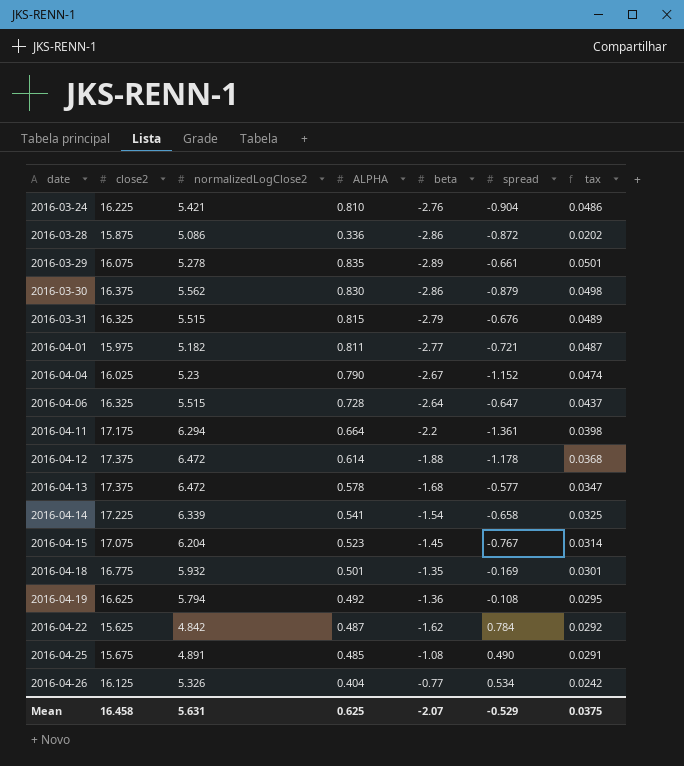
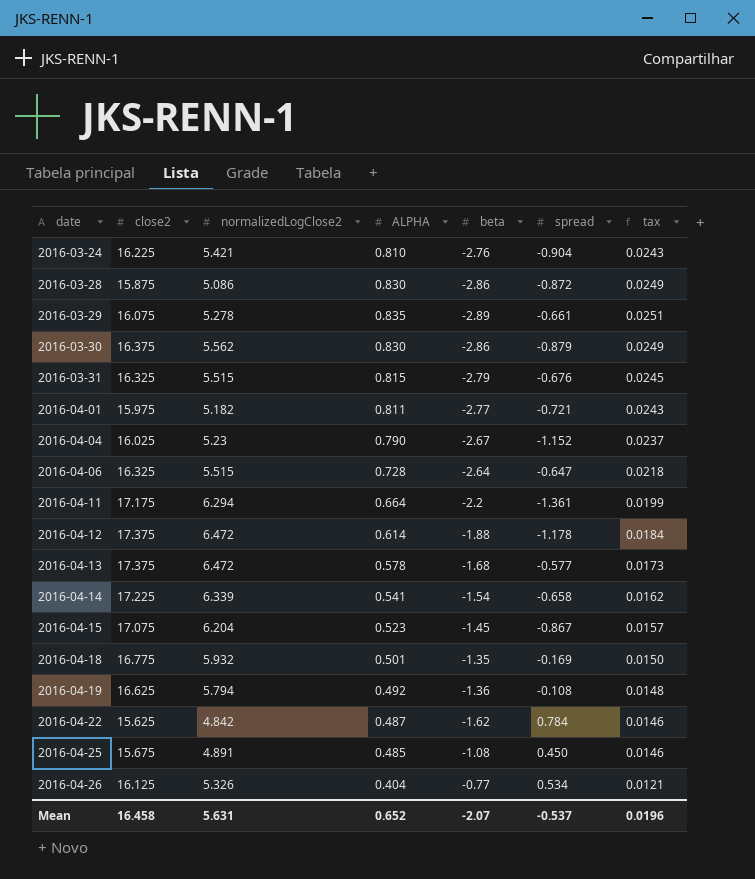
column tax | formula: [ALPHA] * 0.06 -> [ALPHA] * 0.03
2016-03-28 | ALPHA: 0.336 -> 0.830
2016-04-15 | spread: -0.767 -> -0.867
2016-04-25 | spread: 0.490 -> 0.450
Mean | ALPHA: 0.625 -> 0.652
Mean | spread: -0.529 -> -0.537
Mean | tax: 0.0375 -> 0.0196

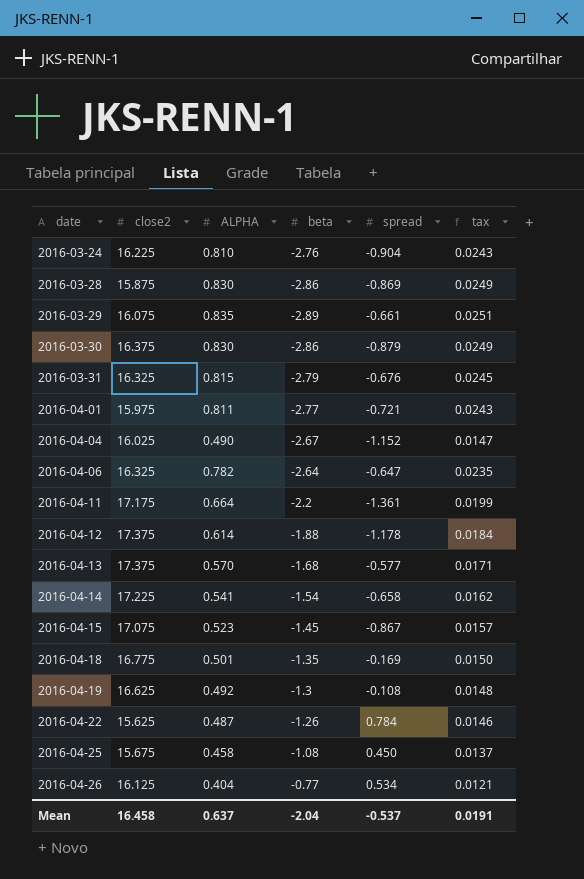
column normalizedLogClose2 | position: 3 -> none
2016-03-28 | spread: -0.872 -> -0.869
2016-04-04 | ALPHA: 0.790 -> 0.490
2016-04-04 | tax: 0.0237 -> 0.0147
2016-04-06 | ALPHA: 0.728 -> 0.782
2016-04-06 | tax: 0.0218 -> 0.0235
2016-04-13 | ALPHA: 0.578 -> 0.570
2016-04-13 | tax: 0.0173 -> 0.0171
2016-04-19 | beta: -1.36 -> -1.3
2016-04-22 | beta: -1.62 -> -1.26
2016-04-25 | ALPHA: 0.485 -> 0.458
2016-04-25 | tax: 0.0146 -> 0.0137
Mean | ALPHA: 0.652 -> 0.637
Mean | beta: -2.07 -> -2.04
Mean | tax: 0.0196 -> 0.0191

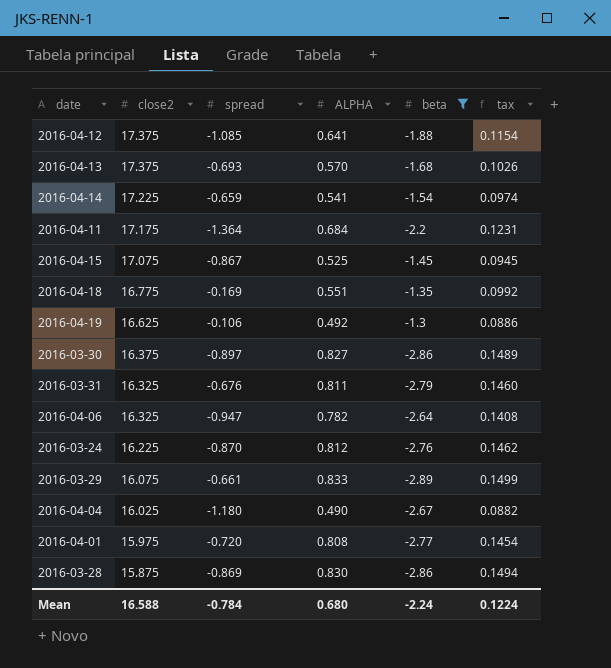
filter: none -> beta <= -1.3
row order: date ascending -> close2 descending
column spread | position: 5 -> 3
column tax | formula: [ALPHA] * 0.03 -> [ALPHA] * 0.18
2016-04-12 | spread: -1.178 -> -1.085
2016-04-12 | ALPHA: 0.614 -> 0.641
2016-04-13 | spread: -0.577 -> -0.693
2016-04-14 | spread: -0.658 -> -0.659
2016-04-11 | spread: -1.361 -> -1.364
2016-04-11 | ALPHA: 0.664 -> 0.684
2016-04-15 | ALPHA: 0.523 -> 0.525
2016-04-18 | ALPHA: 0.501 -> 0.551
2016-04-19 | spread: -0.108 -> -0.106
2016-03-30 | spread: -0.879 -> -0.897
2016-03-30 | ALPHA: 0.830 -> 0.827
2016-03-31 | ALPHA: 0.815 -> 0.811
2016-04-06 | spread: -0.647 -> -0.947
2016-03-24 | spread: -0.904 -> -0.870
2016-03-24 | ALPHA: 0.810 -> 0.812
2016-03-29 | ALPHA: 0.835 -> 0.833
2016-04-04 | spread: -1.152 -> -1.180
2016-04-01 | spread: -0.721 -> -0.720
2016-04-01 | ALPHA: 0.811 -> 0.808
Mean | close2: 16.458 -> 16.588
Mean | spread: -0.537 -> -0.784
Mean | ALPHA: 0.637 -> 0.680
Mean | beta: -2.04 -> -2.24
Mean | tax: 0.0191 -> 0.1224

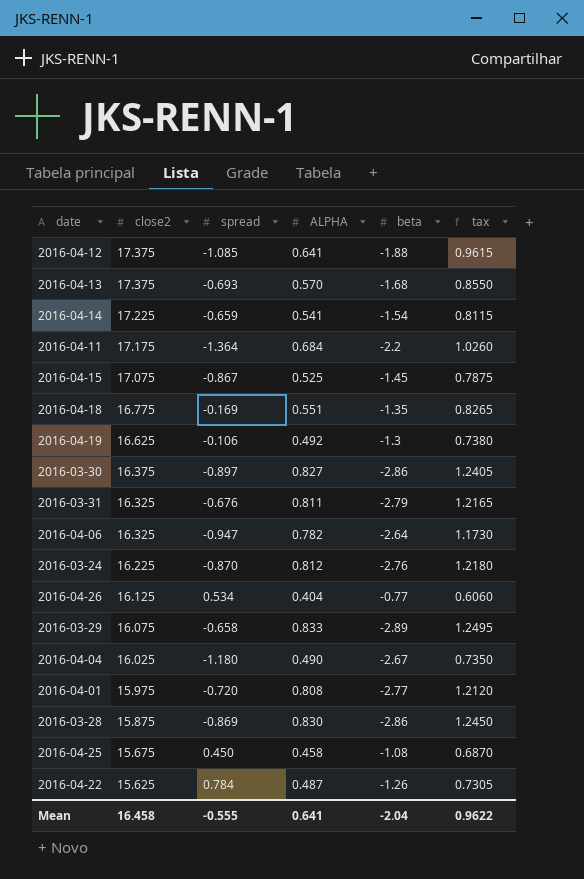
filter: beta <= -1.3 -> none
column tax | formula: [ALPHA] * 0.18 -> [ALPHA] * 1.5
2016-03-29 | spread: -0.661 -> -0.658
Mean | close2: 16.588 -> 16.458
Mean | spread: -0.784 -> -0.555
Mean | ALPHA: 0.680 -> 0.641
Mean | beta: -2.24 -> -2.04
Mean | tax: 0.1224 -> 0.9622

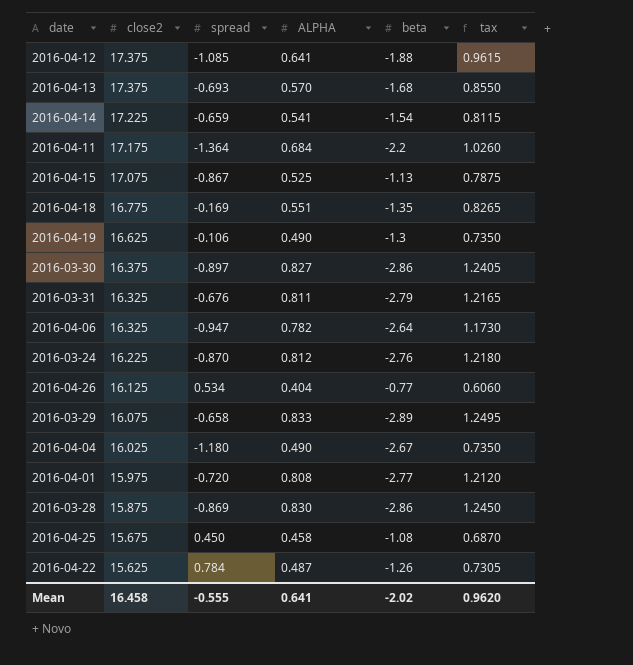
2016-04-15 | beta: -1.45 -> -1.13
2016-04-19 | ALPHA: 0.492 -> 0.490
2016-04-19 | tax: 0.7380 -> 0.7350
Mean | beta: -2.04 -> -2.02
Mean | tax: 0.9622 -> 0.9620

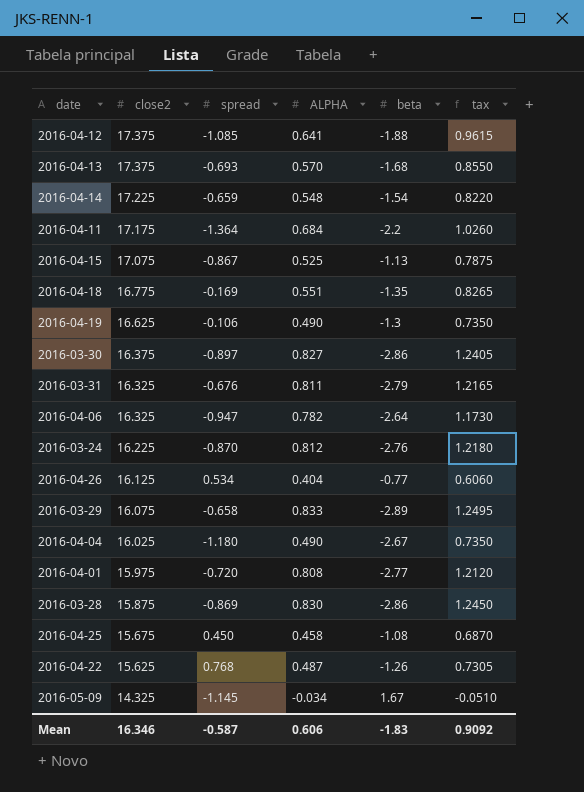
2016-04-14 | ALPHA: 0.541 -> 0.548
2016-04-14 | tax: 0.8115 -> 0.8220
2016-04-22 | spread: 0.784 -> 0.768
row 2016-05-09: none -> 14.325 | -1.145 | -0.034 | 1.67 | -0.0510
Mean | close2: 16.458 -> 16.346
Mean | spread: -0.555 -> -0.587
Mean | ALPHA: 0.641 -> 0.606
Mean | beta: -2.02 -> -1.83
Mean | tax: 0.9620 -> 0.9092

